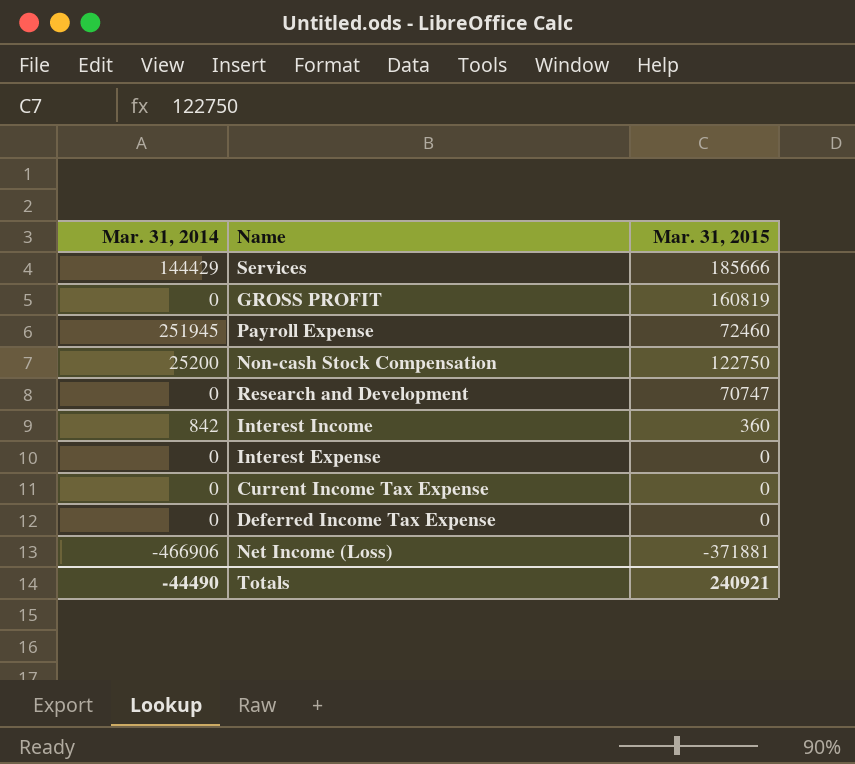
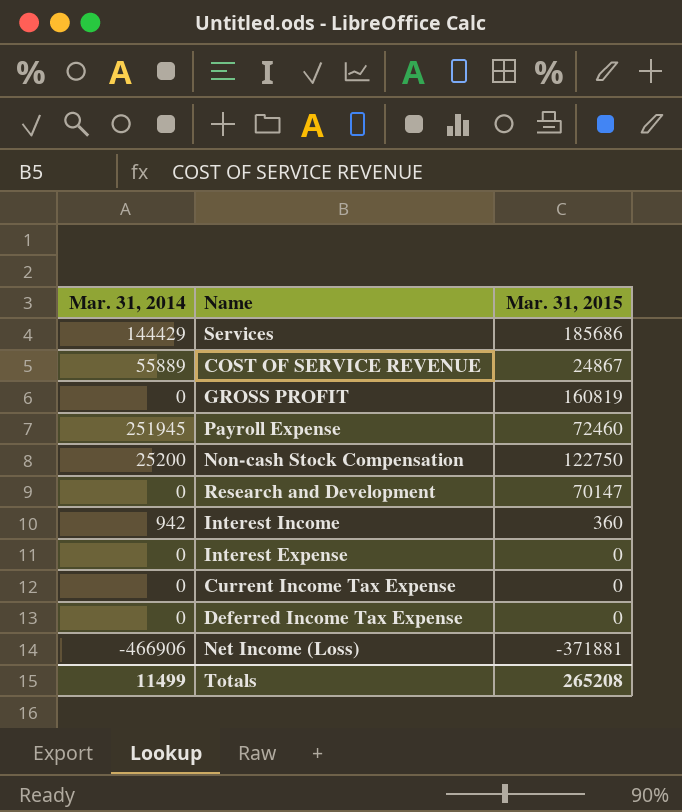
Services | Mar. 31, 2015: 185666 -> 185686
row COST OF SERVICE REVENUE: none -> 55889 | 24867
Research and Development | Mar. 31, 2015: 70747 -> 70147
Interest Income | Mar. 31, 2014: 842 -> 942
Totals | Mar. 31, 2014: -44490 -> 11499
Totals | Mar. 31, 2015: 240921 -> 265208

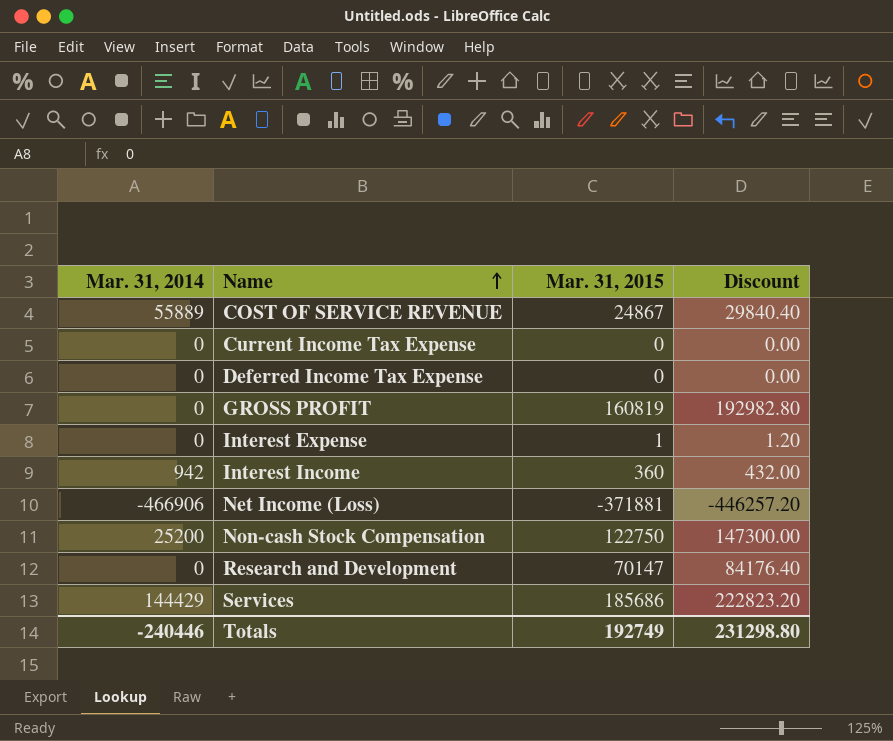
row order: none -> Name ascending
column Discount | formula: none -> [Mar. 31, 2015] * 1.2
row Payroll Expense: 251945 | 72460 -> none
Interest Expense | Mar. 31, 2015: 0 -> 1
Totals | Mar. 31, 2014: 11499 -> -240446
Totals | Mar. 31, 2015: 265208 -> 192749

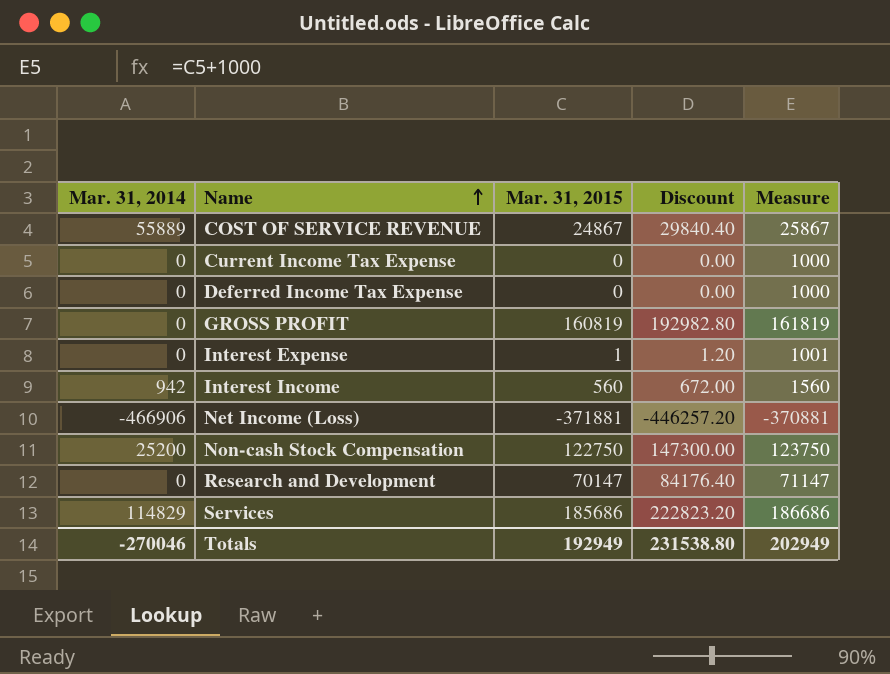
column Measure | formula: none -> [Mar. 31, 2015] + 1000
Interest Income | Mar. 31, 2015: 360 -> 560
Interest Income | Discount: 432.00 -> 672.00
Services | Mar. 31, 2014: 144429 -> 114829
Totals | Mar. 31, 2014: -240446 -> -270046
Totals | Mar. 31, 2015: 192749 -> 192949
Totals | Discount: 231298.80 -> 231538.80

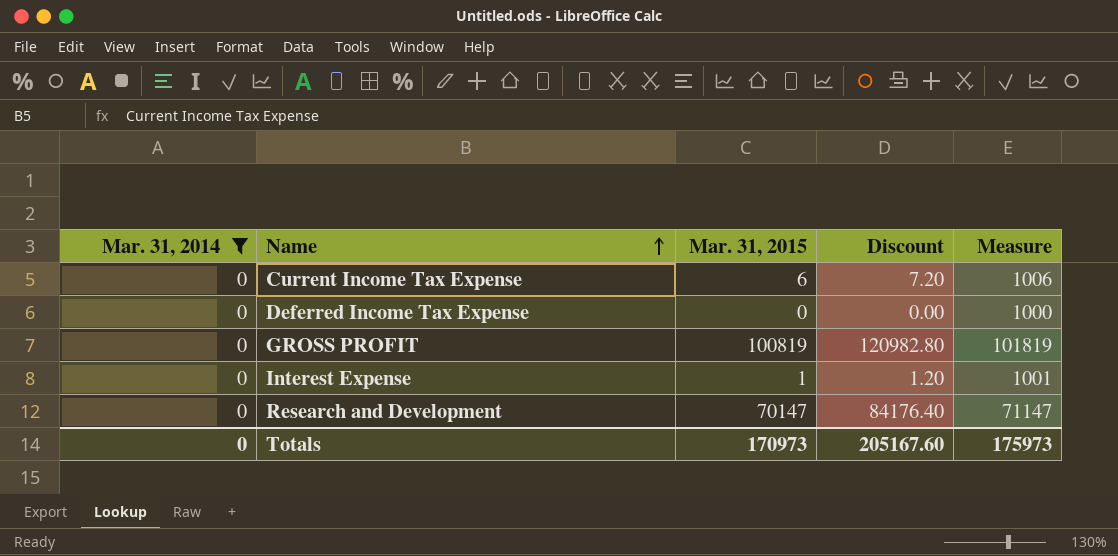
filter: none -> Mar. 31, 2014 = 0
Current Income Tax Expense | Mar. 31, 2015: 0 -> 6
Current Income Tax Expense | Discount: 0.00 -> 7.20
Current Income Tax Expense | Measure: 1000 -> 1006
GROSS PROFIT | Mar. 31, 2015: 160819 -> 100819
GROSS PROFIT | Discount: 192982.80 -> 120982.80
GROSS PROFIT | Measure: 161819 -> 101819
Totals | Mar. 31, 2014: -270046 -> 0
Totals | Mar. 31, 2015: 192949 -> 170973
Totals | Discount: 231538.80 -> 205167.60
Totals | Measure: 202949 -> 175973

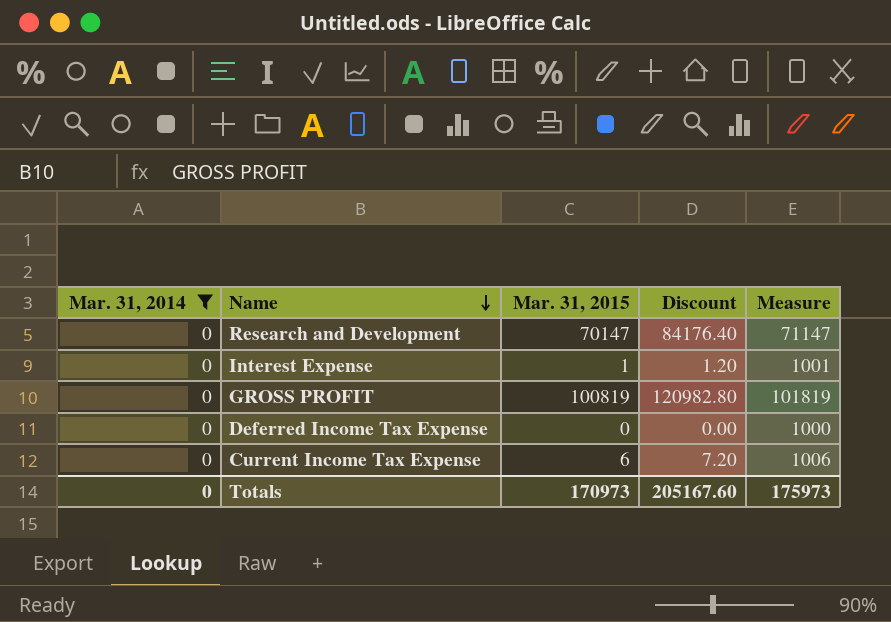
row order: Name ascending -> Name descending

